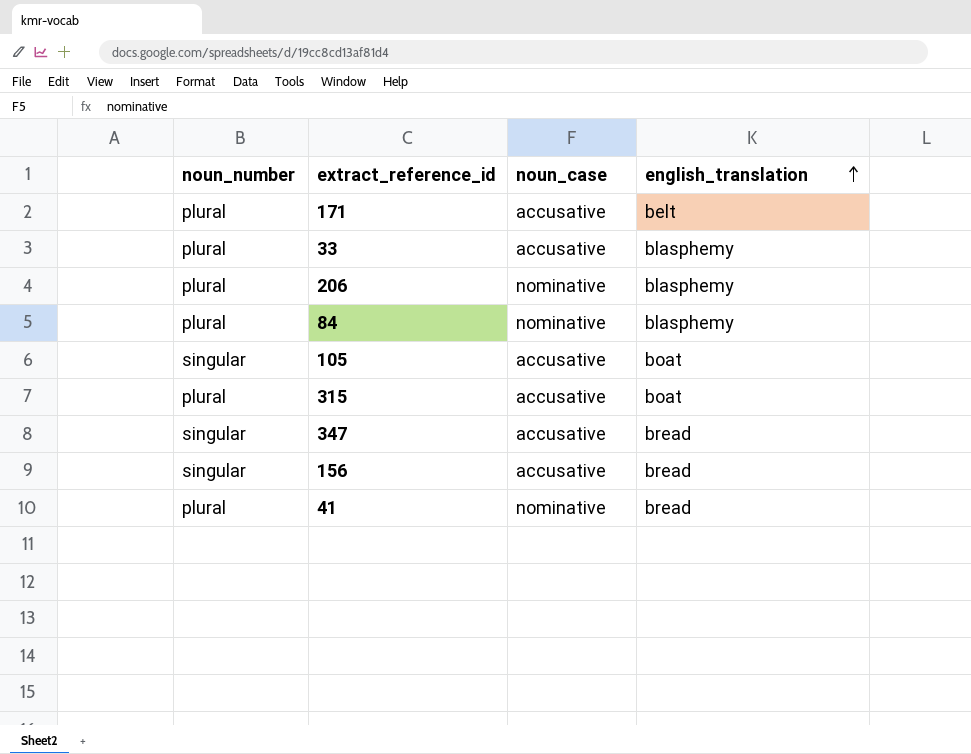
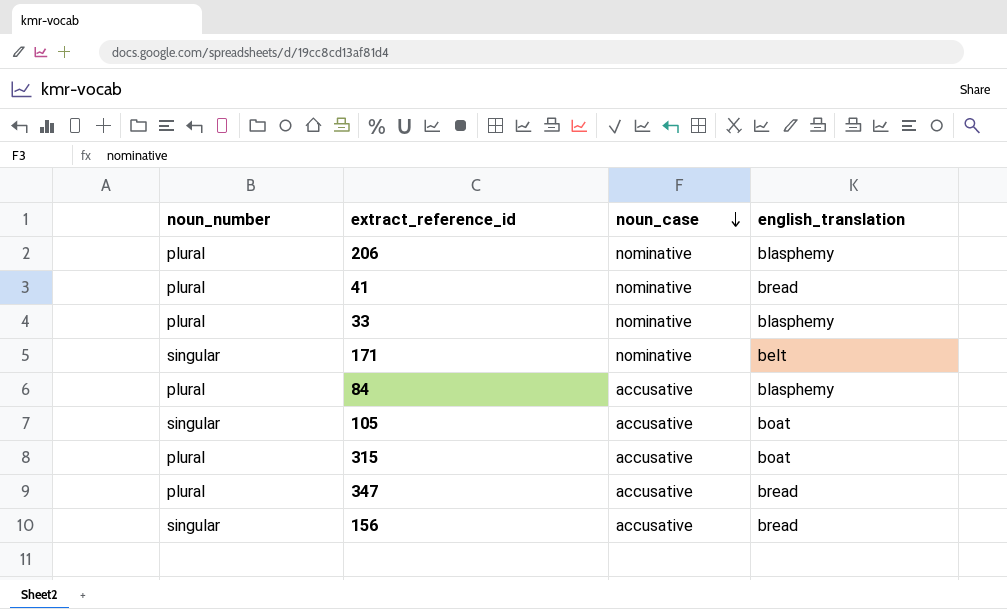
row order: english_translation ascending -> noun_case descending
33 | noun_case: accusative -> nominative
171 | noun_number: plural -> singular
171 | noun_case: accusative -> nominative
84 | noun_case: nominative -> accusative
347 | noun_number: singular -> plural

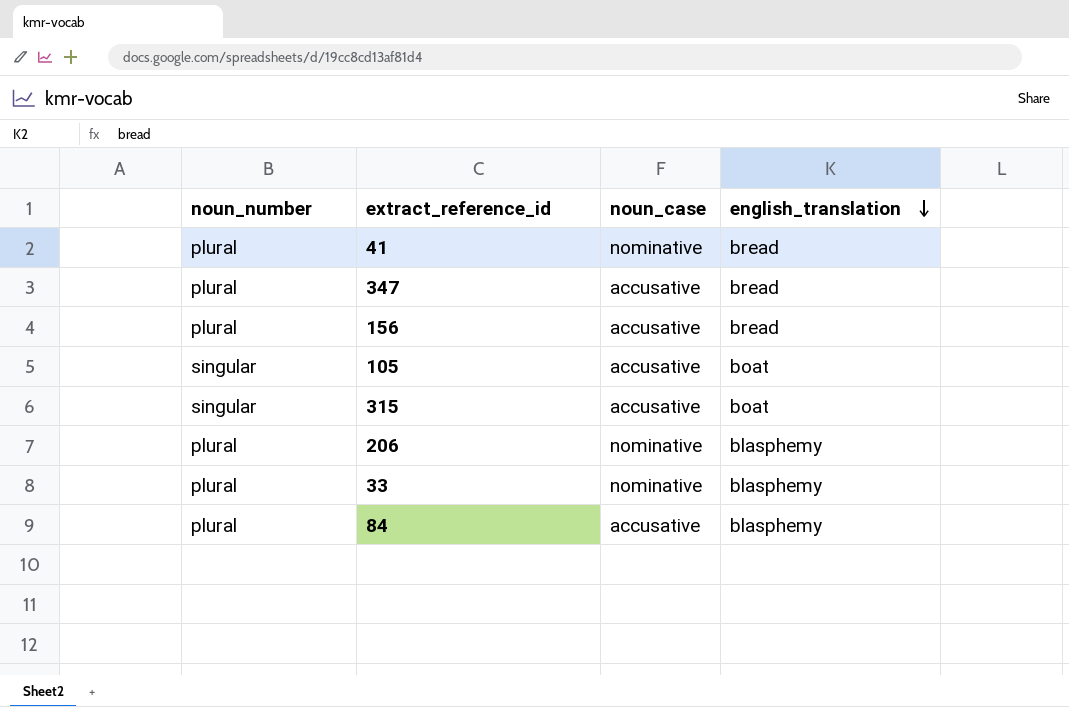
row order: noun_case descending -> english_translation descending
row 171: singular | nominative | belt -> none
156 | noun_number: singular -> plural
315 | noun_number: plural -> singular

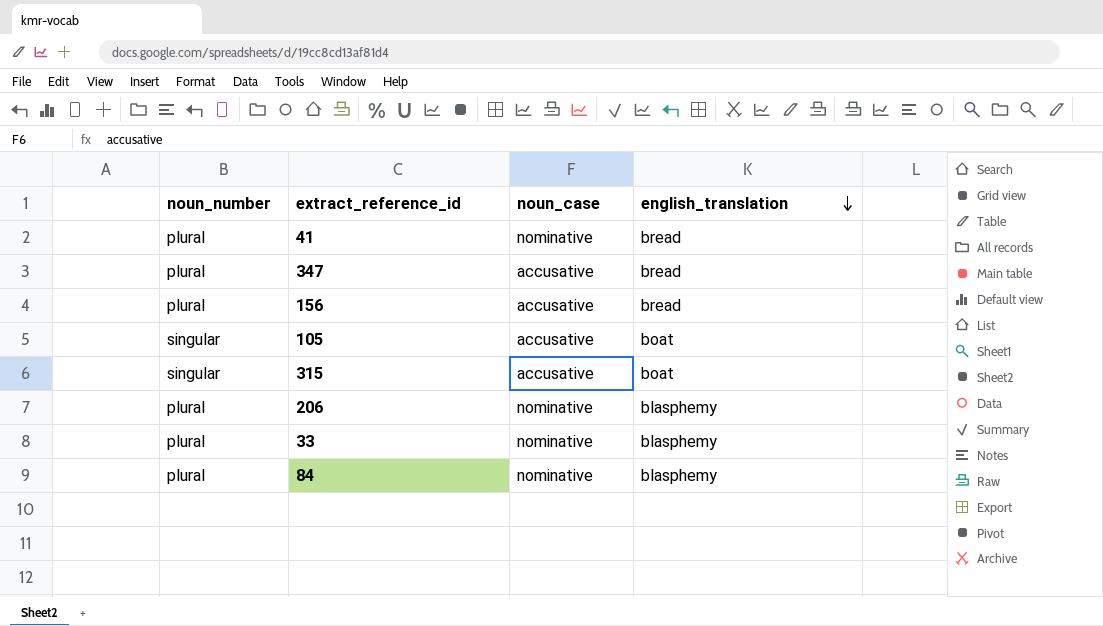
84 | noun_case: accusative -> nominative

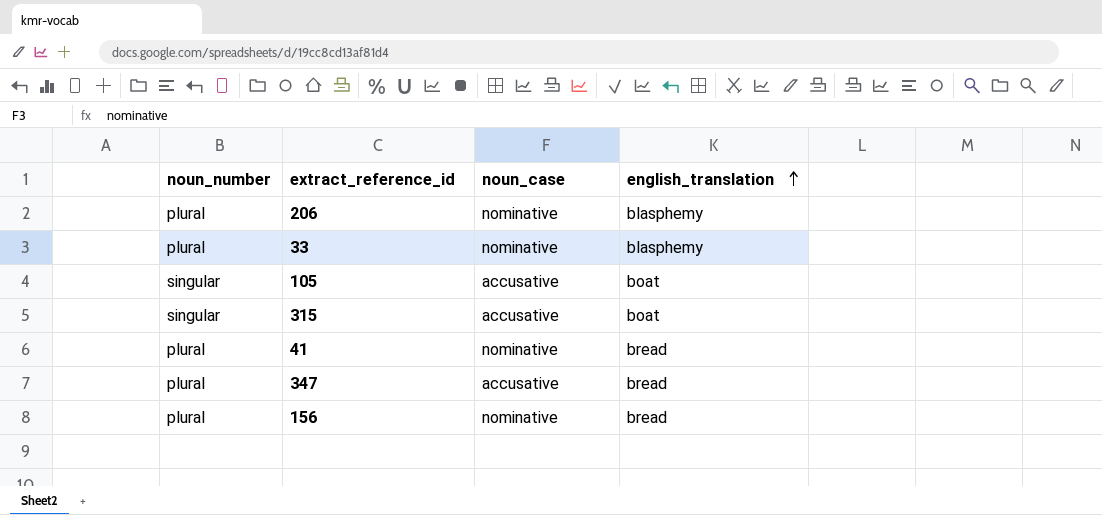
row order: english_translation descending -> english_translation ascending
row 84: plural | nominative | blasphemy -> none
156 | noun_case: accusative -> nominative

